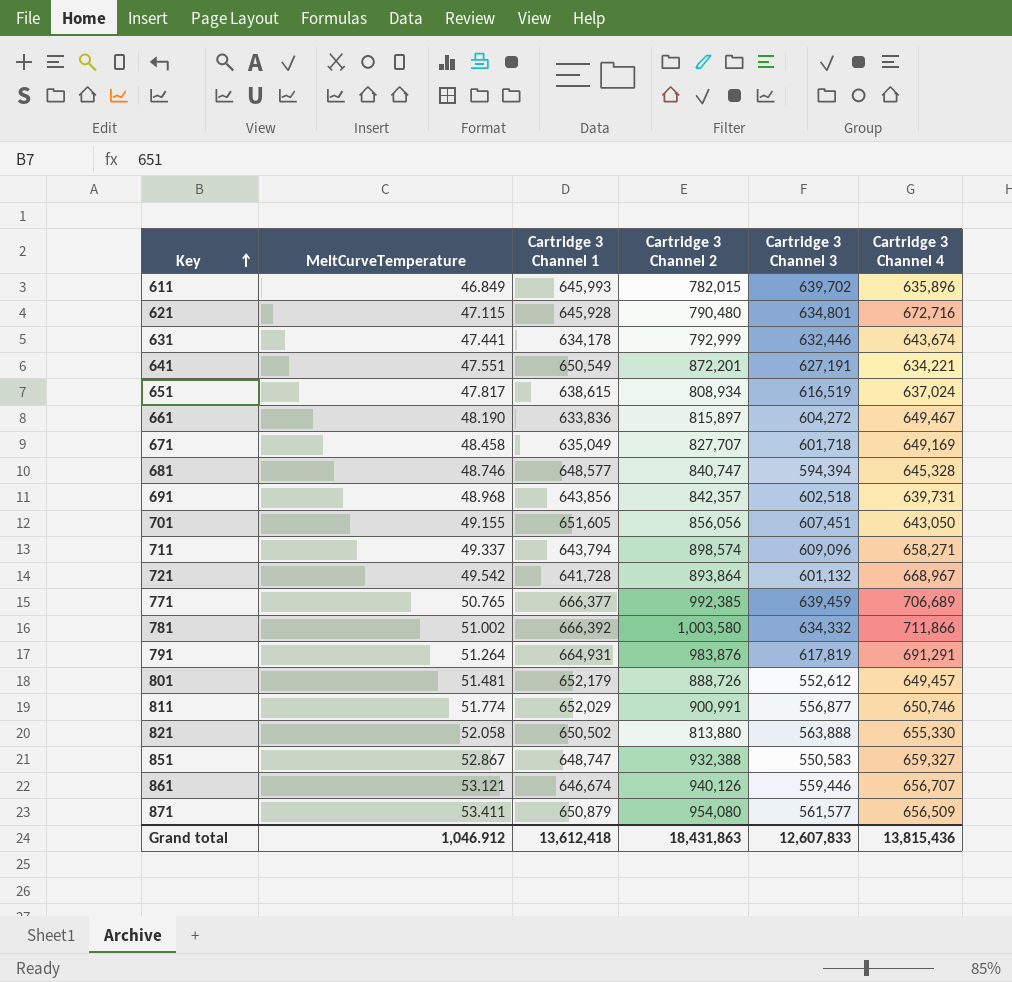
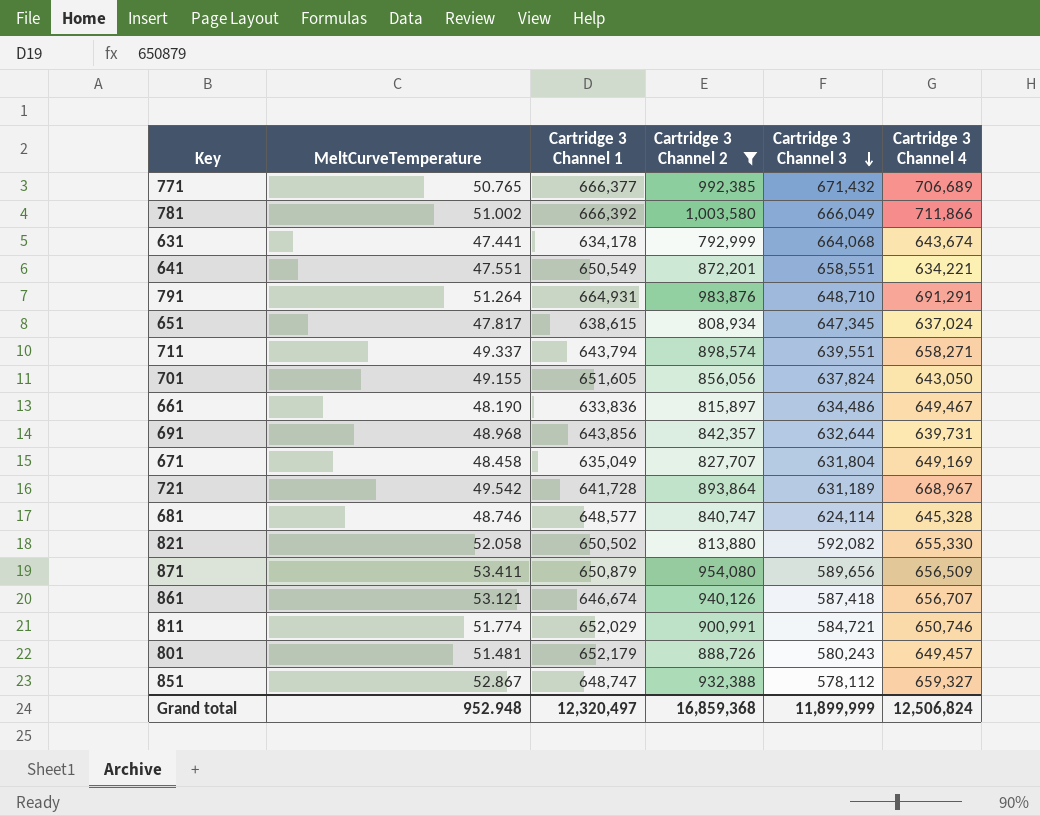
filter: none -> Cartridge 3 Channel 2 >= 792,999
row order: Key ascending -> Cartridge 3 Channel 3 descending
771 | Cartridge 3 Channel 3: 639,459 -> 671,432
781 | Cartridge 3 Channel 3: 634,332 -> 666,049
631 | Cartridge 3 Channel 3: 632,446 -> 664,068
641 | Cartridge 3 Channel 3: 627,191 -> 658,551
791 | Cartridge 3 Channel 3: 617,819 -> 648,710
651 | Cartridge 3 Channel 3: 616,519 -> 647,345
711 | Cartridge 3 Channel 3: 609,096 -> 639,551
701 | Cartridge 3 Channel 3: 607,451 -> 637,824
661 | Cartridge 3 Channel 3: 604,272 -> 634,486
691 | Cartridge 3 Channel 3: 602,518 -> 632,644
671 | Cartridge 3 Channel 3: 601,718 -> 631,804
721 | Cartridge 3 Channel 3: 601,132 -> 631,189
681 | Cartridge 3 Channel 3: 594,394 -> 624,114
821 | Cartridge 3 Channel 3: 563,888 -> 592,082
871 | Cartridge 3 Channel 3: 561,577 -> 589,656
861 | Cartridge 3 Channel 3: 559,446 -> 587,418
811 | Cartridge 3 Channel 3: 556,877 -> 584,721
801 | Cartridge 3 Channel 3: 552,612 -> 580,243
851 | Cartridge 3 Channel 3: 550,583 -> 578,112
Grand total | MeltCurveTemperature: 1,046.912 -> 952.948
Grand total | Cartridge 3 Channel 1: 13,612,418 -> 12,320,497
Grand total | Cartridge 3 Channel 2: 18,431,863 -> 16,859,368
Grand total | Cartridge 3 Channel 3: 12,607,833 -> 11,899,999
Grand total | Cartridge 3 Channel 4: 13,815,436 -> 12,506,824

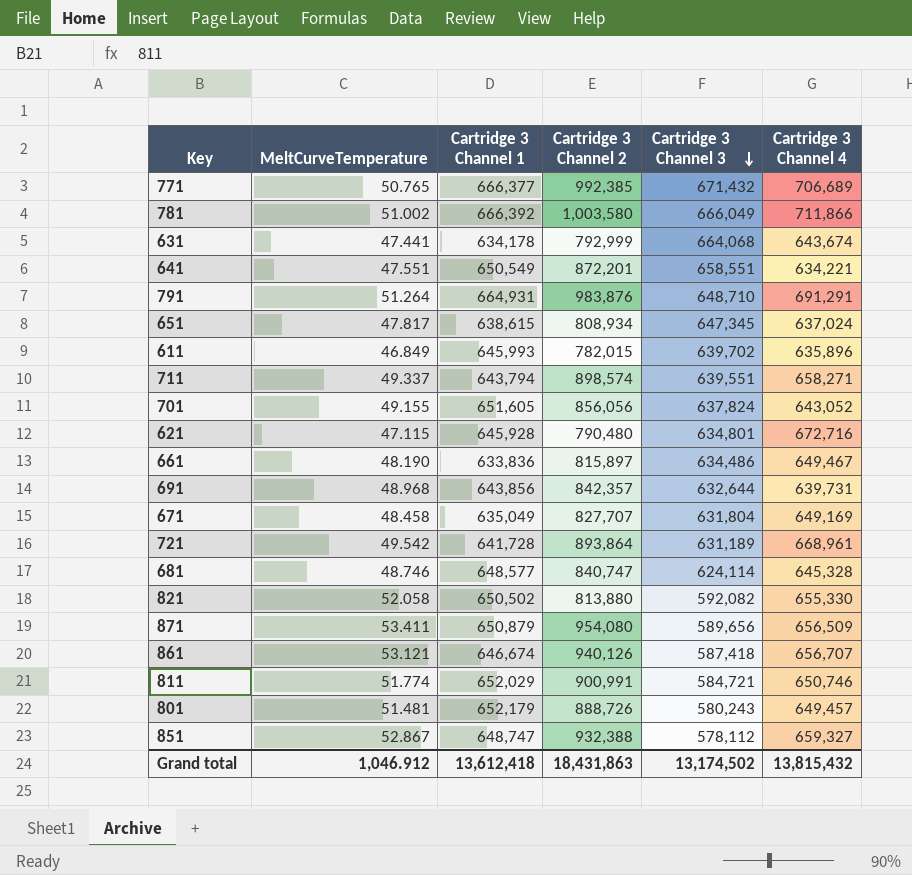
filter: Cartridge 3 Channel 2 >= 792,999 -> none
701 | Cartridge 3 Channel 4: 643,050 -> 643,052
721 | Cartridge 3 Channel 4: 668,967 -> 668,961
Grand total | MeltCurveTemperature: 952.948 -> 1,046.912
Grand total | Cartridge 3 Channel 1: 12,320,497 -> 13,612,418
Grand total | Cartridge 3 Channel 2: 16,859,368 -> 18,431,863
Grand total | Cartridge 3 Channel 3: 11,899,999 -> 13,174,502
Grand total | Cartridge 3 Channel 4: 12,506,824 -> 13,815,432

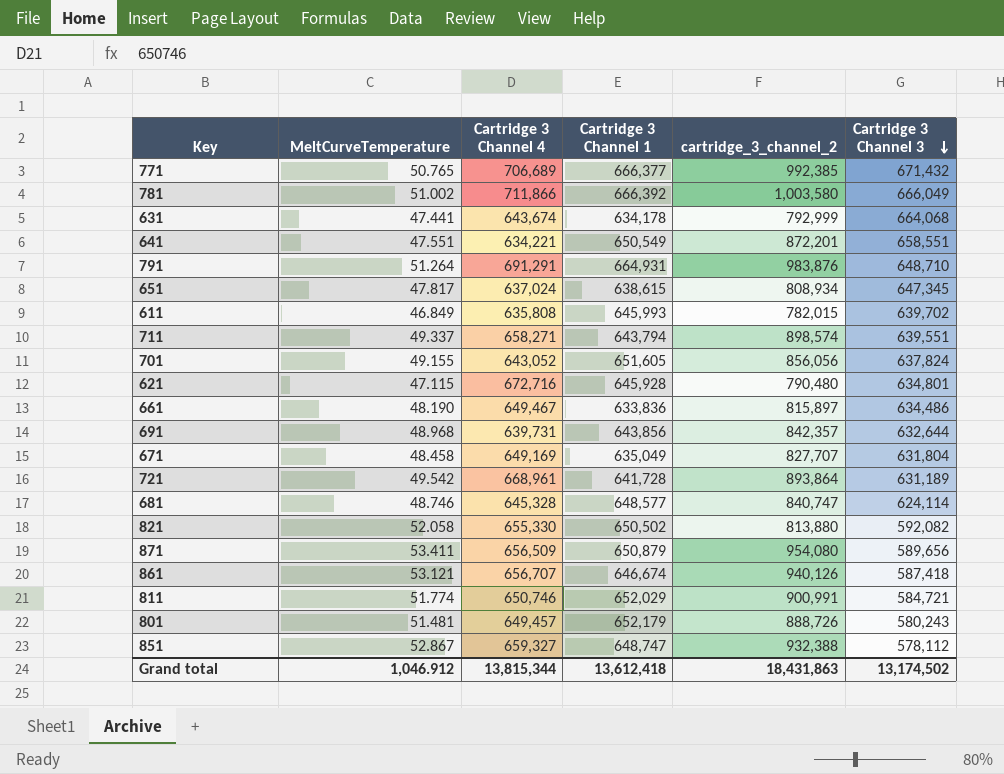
column Cartridge 3 Channel 4 | position: 6 -> 3
column name: Cartridge 3 Channel 2 -> cartridge_3_channel_2
611 | Cartridge 3 Channel 4: 635,896 -> 635,808
Grand total | Cartridge 3 Channel 4: 13,815,432 -> 13,815,344

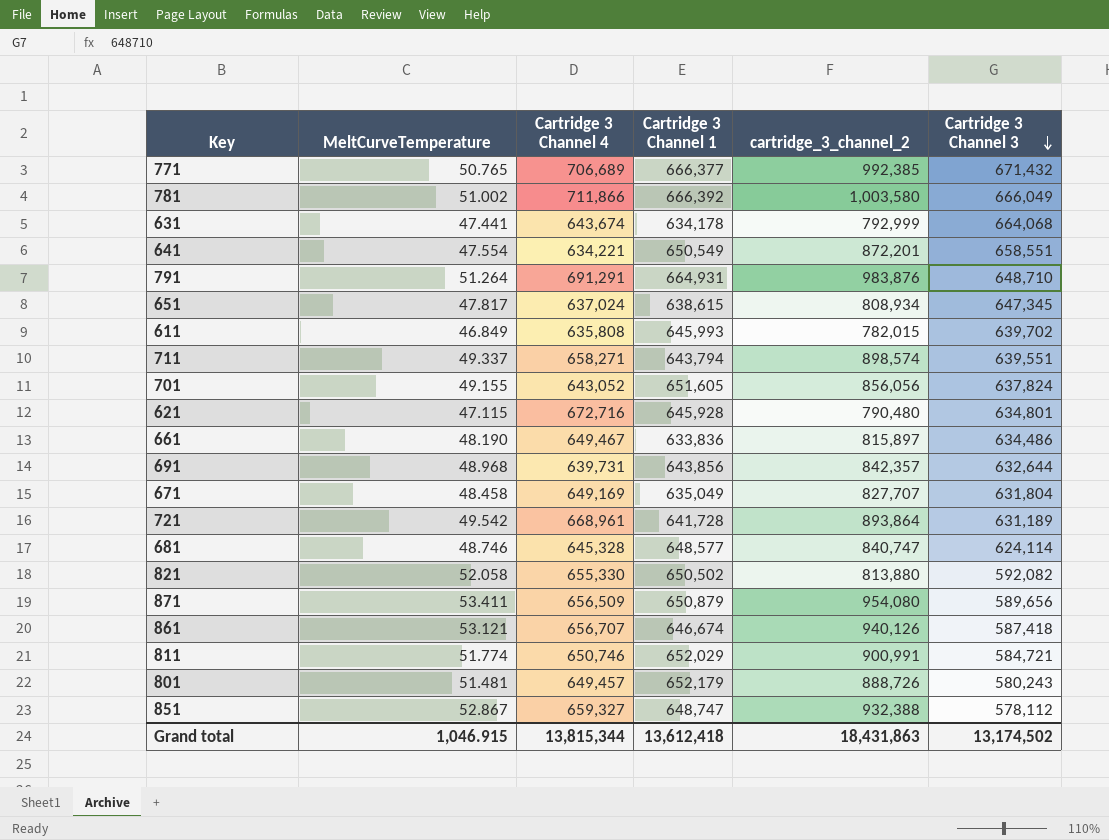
641 | MeltCurveTemperature: 47.551 -> 47.554
Grand total | MeltCurveTemperature: 1,046.912 -> 1,046.915

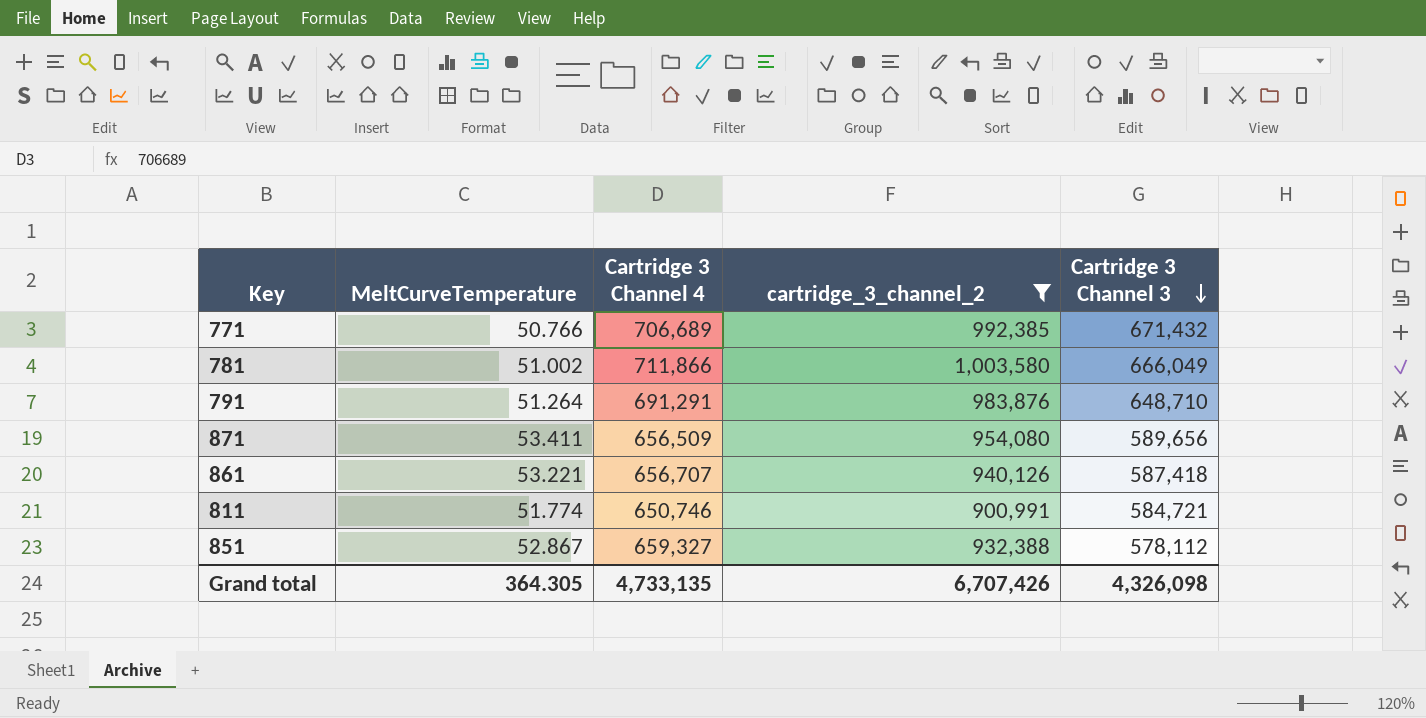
filter: none -> cartridge_3_channel_2 >= 900,991
column Cartridge 3 Channel 1 | position: 4 -> none
771 | MeltCurveTemperature: 50.765 -> 50.766
861 | MeltCurveTemperature: 53.121 -> 53.221
Grand total | MeltCurveTemperature: 1,046.915 -> 364.305
Grand total | Cartridge 3 Channel 4: 13,815,344 -> 4,733,135
Grand total | cartridge_3_channel_2: 18,431,863 -> 6,707,426
Grand total | Cartridge 3 Channel 3: 13,174,502 -> 4,326,098

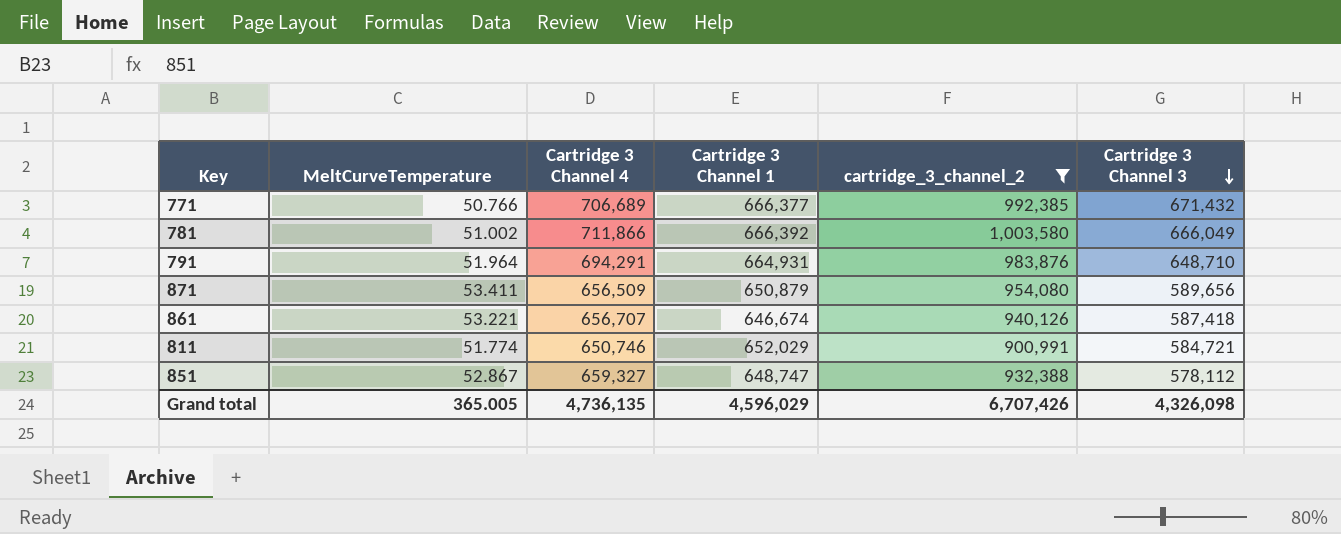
column Cartridge 3 Channel 1 | position: none -> 4
791 | MeltCurveTemperature: 51.264 -> 51.964
791 | Cartridge 3 Channel 4: 691,291 -> 694,291
Grand total | MeltCurveTemperature: 364.305 -> 365.005
Grand total | Cartridge 3 Channel 4: 4,733,135 -> 4,736,135

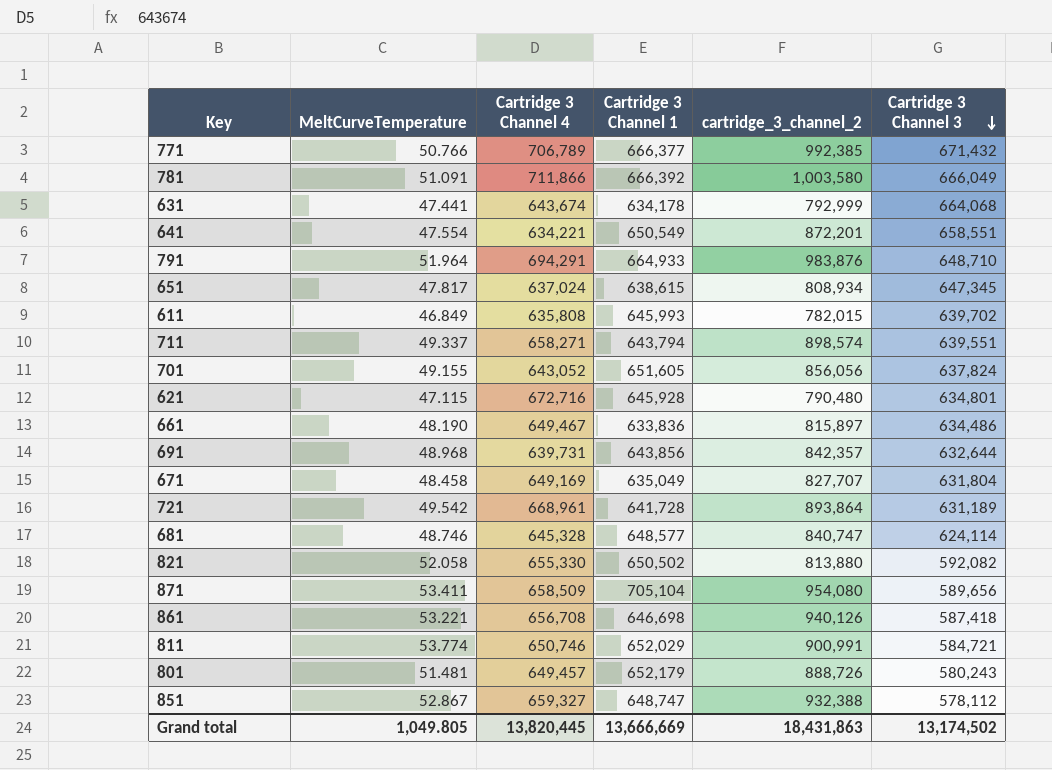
filter: cartridge_3_channel_2 >= 900,991 -> none
771 | Cartridge 3 Channel 4: 706,689 -> 706,789
781 | MeltCurveTemperature: 51.002 -> 51.091
791 | Cartridge 3 Channel 1: 664,931 -> 664,933
871 | Cartridge 3 Channel 4: 656,509 -> 658,509
871 | Cartridge 3 Channel 1: 650,879 -> 705,104
861 | Cartridge 3 Channel 4: 656,707 -> 656,708
861 | Cartridge 3 Channel 1: 646,674 -> 646,698
811 | MeltCurveTemperature: 51.774 -> 53.774
Grand total | MeltCurveTemperature: 365.005 -> 1,049.805
Grand total | Cartridge 3 Channel 4: 4,736,135 -> 13,820,445
Grand total | Cartridge 3 Channel 1: 4,596,029 -> 13,666,669
Grand total | cartridge_3_channel_2: 6,707,426 -> 18,431,863
Grand total | Cartridge 3 Channel 3: 4,326,098 -> 13,174,502

